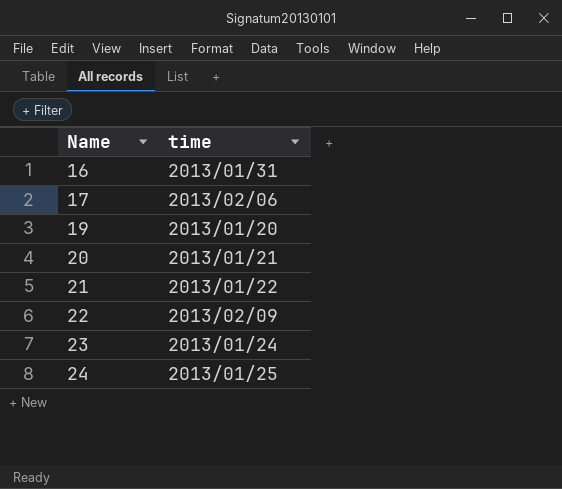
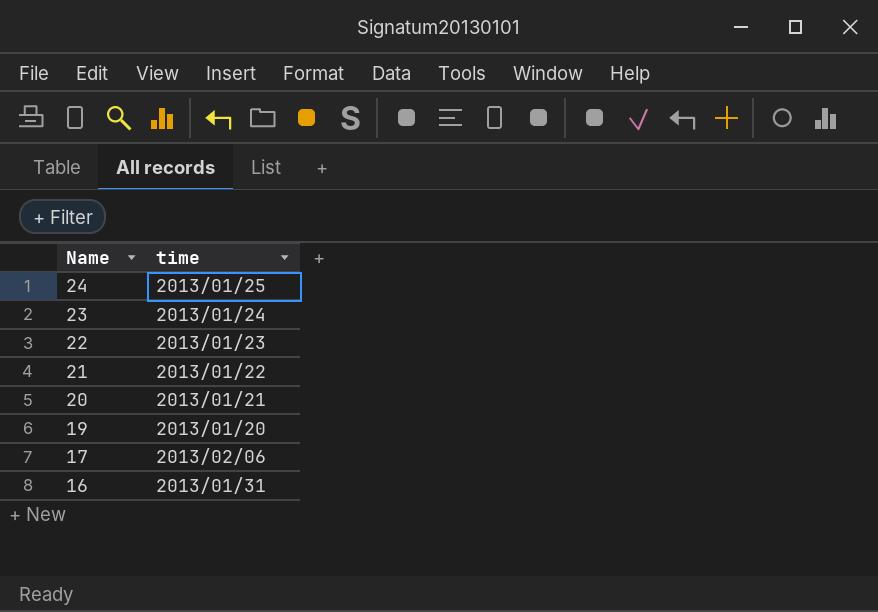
row order: Name ascending -> Name descending
22 | time: 2013/02/09 -> 2013/01/23

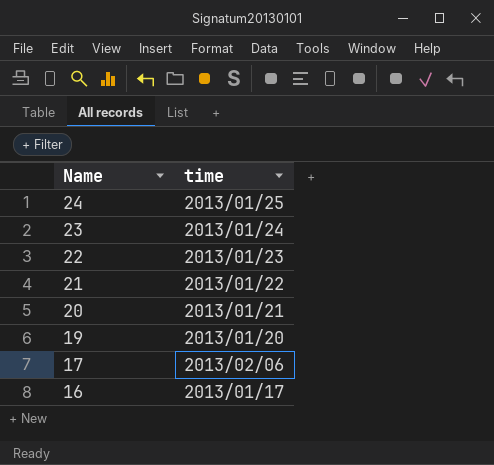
16 | time: 2013/01/31 -> 2013/01/17

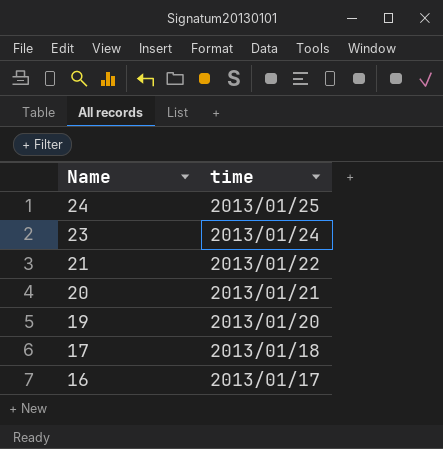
row 22: 2013/01/23 -> none
17 | time: 2013/02/06 -> 2013/01/18

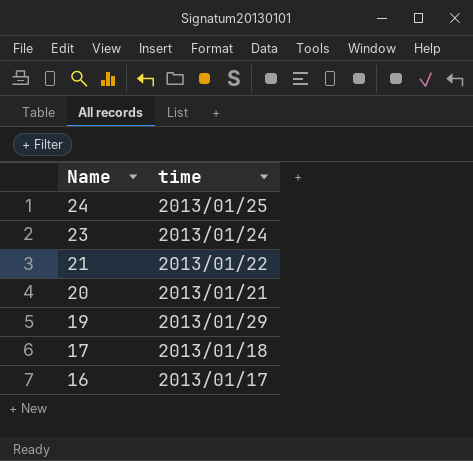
19 | time: 2013/01/20 -> 2013/01/29

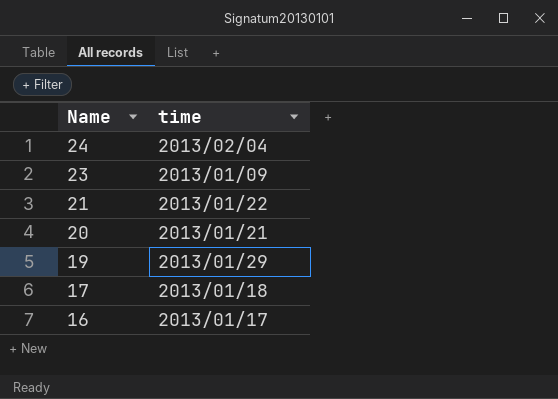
24 | time: 2013/01/25 -> 2013/02/04
23 | time: 2013/01/24 -> 2013/01/09

